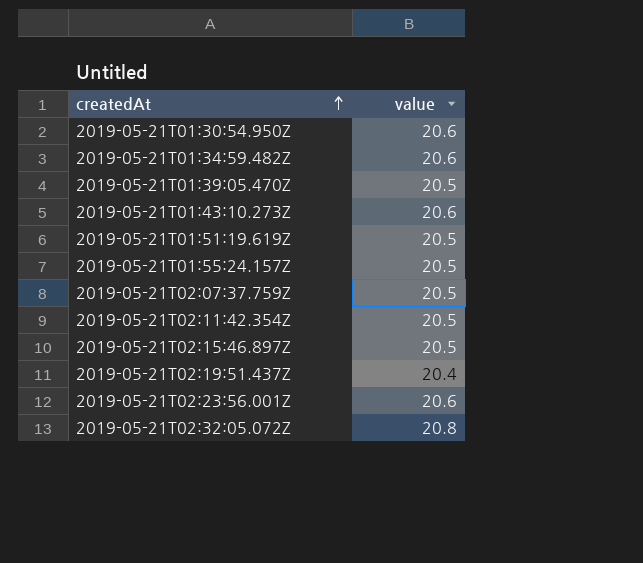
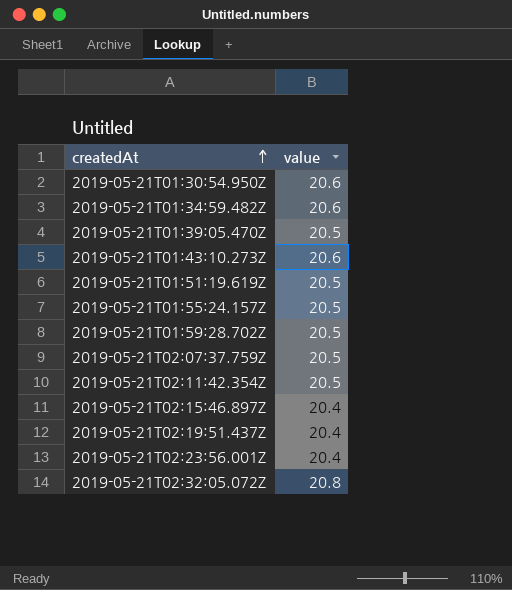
row 2019-05-21T01:59:28.702Z: none -> 20.5
2019-05-21T02:15:46.897Z | value: 20.5 -> 20.4
2019-05-21T02:23:56.001Z | value: 20.6 -> 20.4

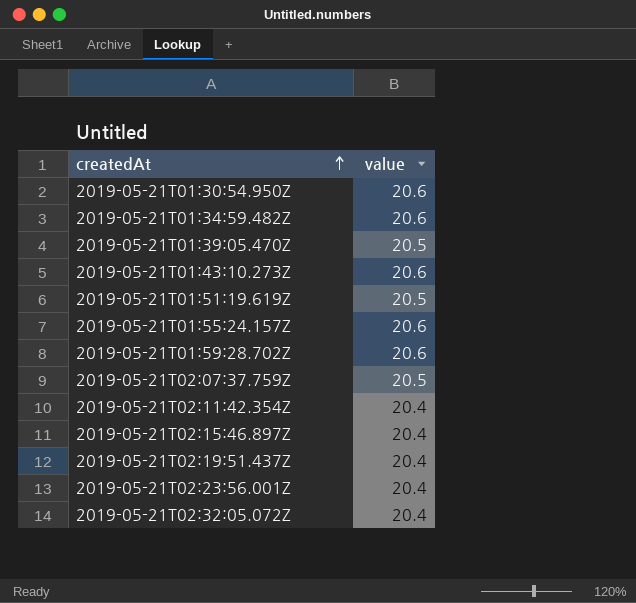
2019-05-21T01:55:24.157Z | value: 20.5 -> 20.6
2019-05-21T01:59:28.702Z | value: 20.5 -> 20.6
2019-05-21T02:11:42.354Z | value: 20.5 -> 20.4
2019-05-21T02:32:05.072Z | value: 20.8 -> 20.4

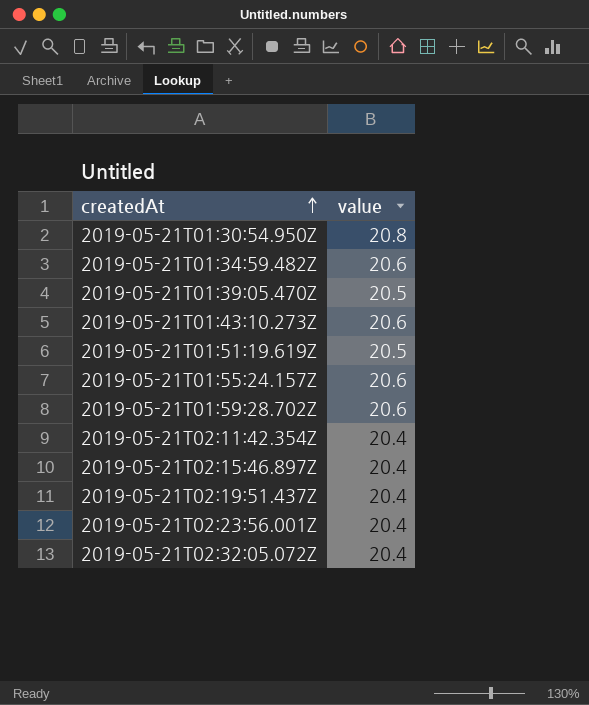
row 2019-05-21T02:07:37.759Z: 20.5 -> none
2019-05-21T01:30:54.950Z | value: 20.6 -> 20.8

